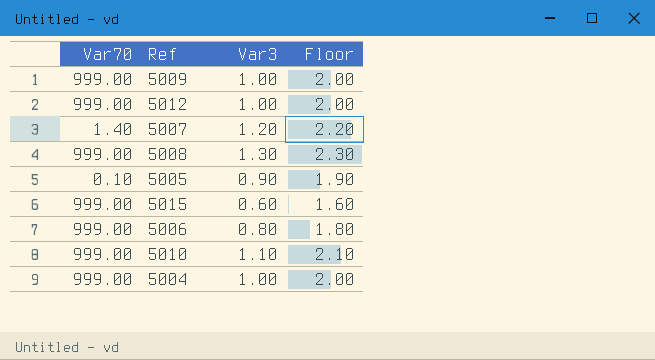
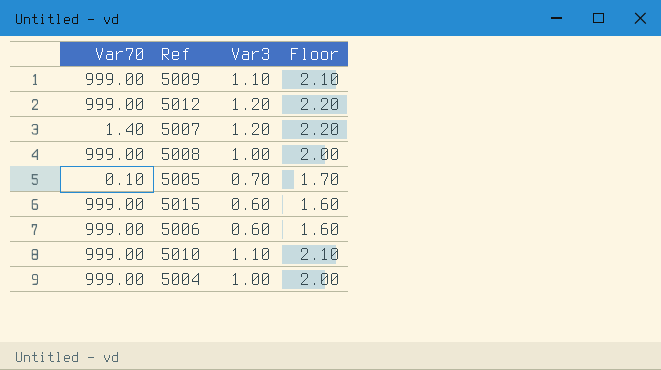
5009 | Var3: 1.00 -> 1.10
5009 | Floor: 2.00 -> 2.10
5012 | Var3: 1.00 -> 1.20
5012 | Floor: 2.00 -> 2.20
5008 | Var3: 1.30 -> 1.00
5008 | Floor: 2.30 -> 2.00
5005 | Var3: 0.90 -> 0.70
5005 | Floor: 1.90 -> 1.70
5006 | Var3: 0.80 -> 0.60
5006 | Floor: 1.80 -> 1.60

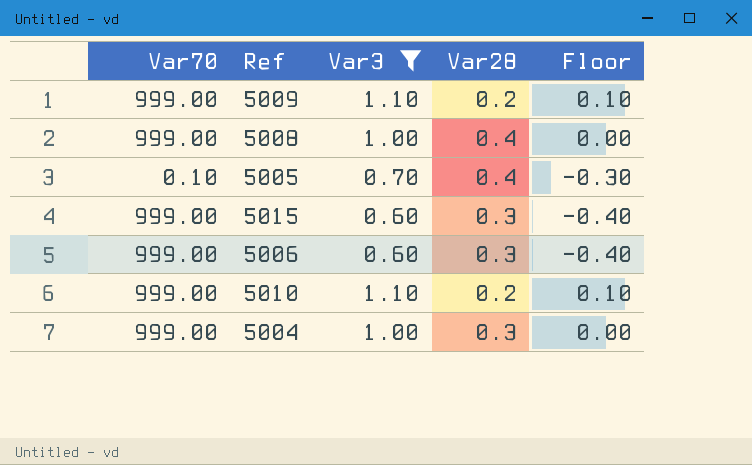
filter: none -> Var3 != 1.20
column Var28 | position: none -> 4
column Floor | formula: [Var3] + 1 -> [Var3] - 1

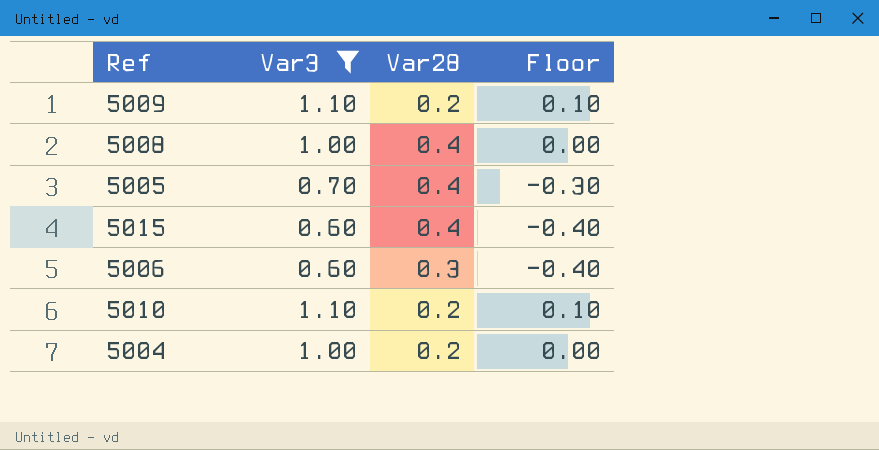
column Var70 | position: 1 -> none
5015 | Var28: 0.3 -> 0.4
5004 | Var28: 0.3 -> 0.2

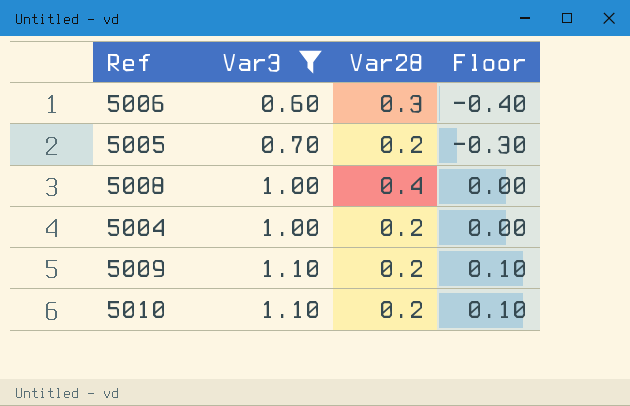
row order: none -> Var3 ascending
row 5015: 0.60 | 0.4 | -0.40 -> none
5005 | Var28: 0.4 -> 0.2

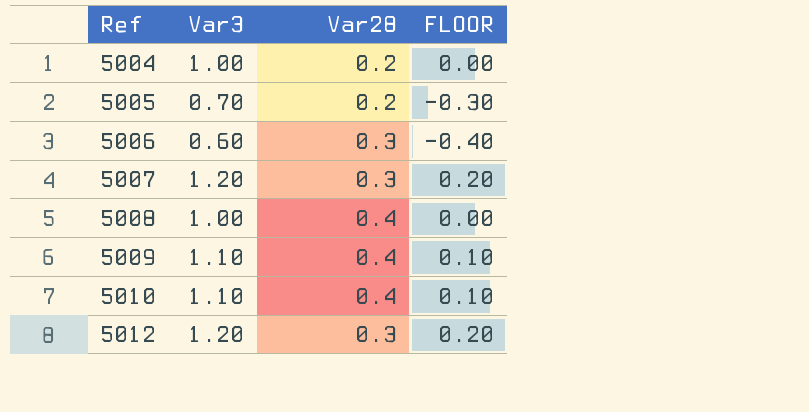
filter: Var3 != 1.20 -> none
row order: Var3 ascending -> Ref ascending
column name: Floor -> FLOOR
5009 | Var28: 0.2 -> 0.4
5010 | Var28: 0.2 -> 0.4

